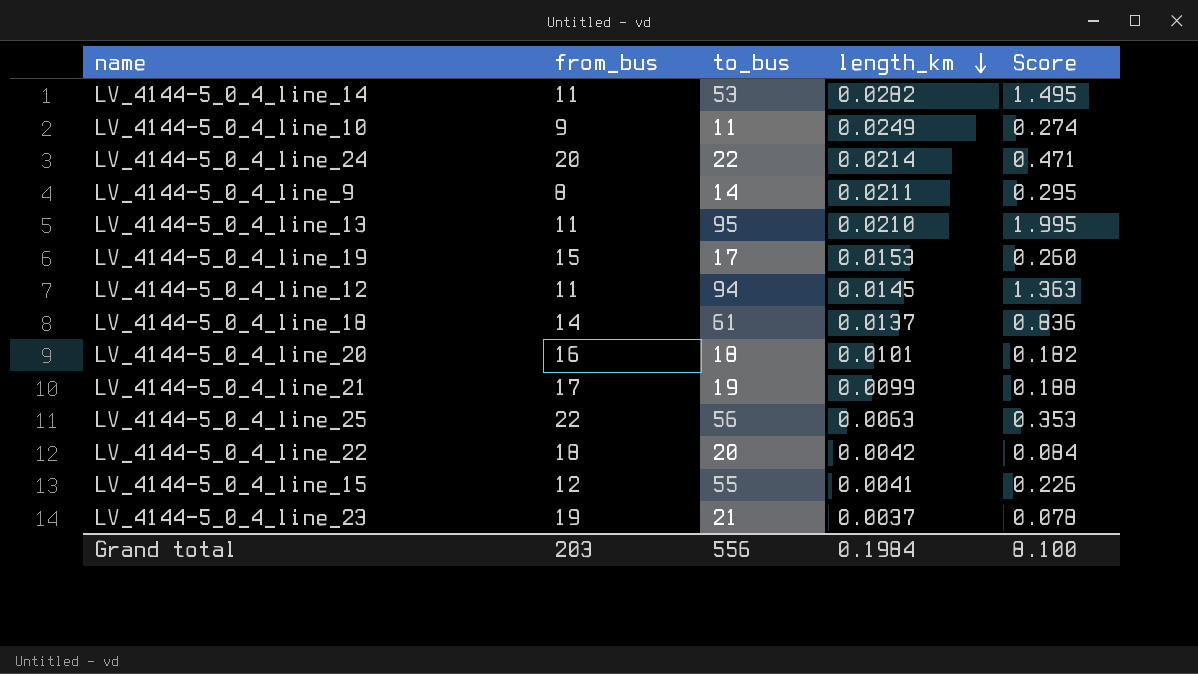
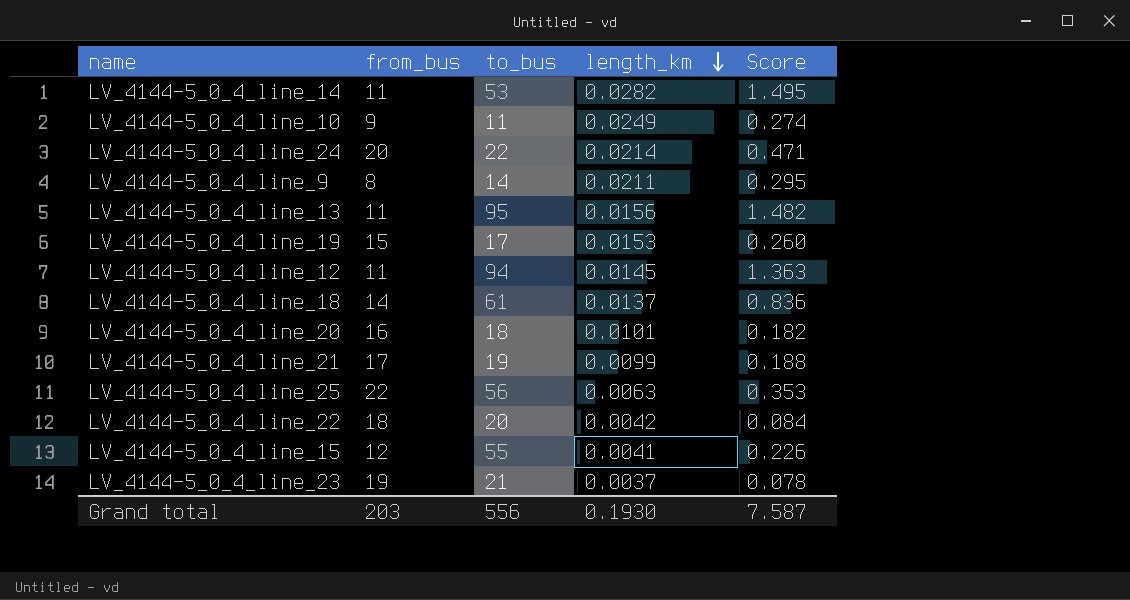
LV_4144-5_0_4_line_13 | length_km: 0.0210 -> 0.0156
LV_4144-5_0_4_line_13 | Score: 1.995 -> 1.482
Grand total | length_km: 0.1984 -> 0.1930
Grand total | Score: 8.100 -> 7.587

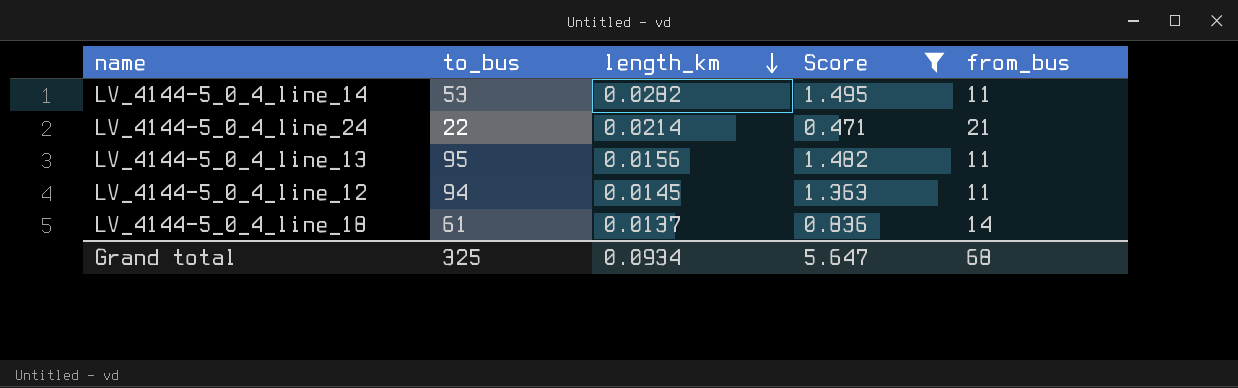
filter: none -> Score >= 0.471
column from_bus | position: 2 -> 5
LV_4144-5_0_4_line_24 | from_bus: 20 -> 21
Grand total | to_bus: 556 -> 325
Grand total | length_km: 0.1930 -> 0.0934
Grand total | Score: 7.587 -> 5.647
Grand total | from_bus: 203 -> 68

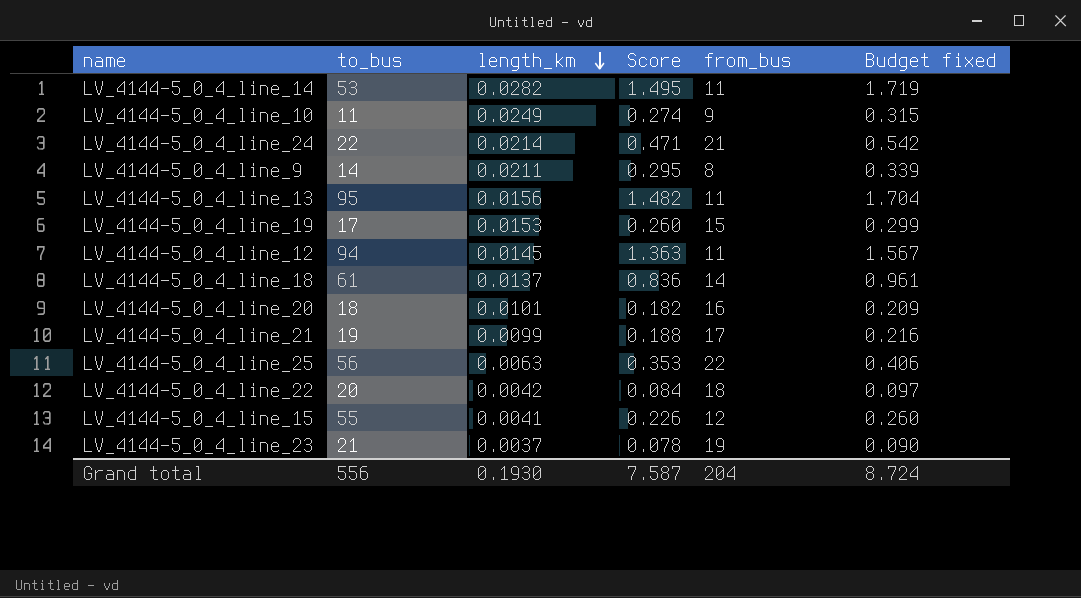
filter: Score >= 0.471 -> none
column Budget fixed | formula: none -> [Score] * 1.15
Grand total | to_bus: 325 -> 556
Grand total | length_km: 0.0934 -> 0.1930
Grand total | Score: 5.647 -> 7.587
Grand total | from_bus: 68 -> 204

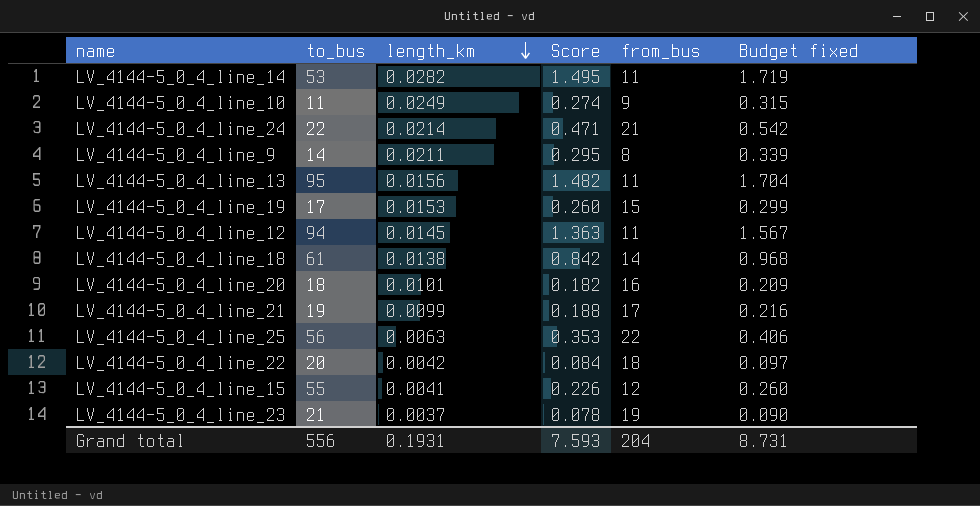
LV_4144-5_0_4_line_18 | length_km: 0.0137 -> 0.0138
LV_4144-5_0_4_line_18 | Score: 0.836 -> 0.842
LV_4144-5_0_4_line_18 | Budget fixed: 0.961 -> 0.968
Grand total | length_km: 0.1930 -> 0.1931
Grand total | Score: 7.587 -> 7.593
Grand total | Budget fixed: 8.724 -> 8.731

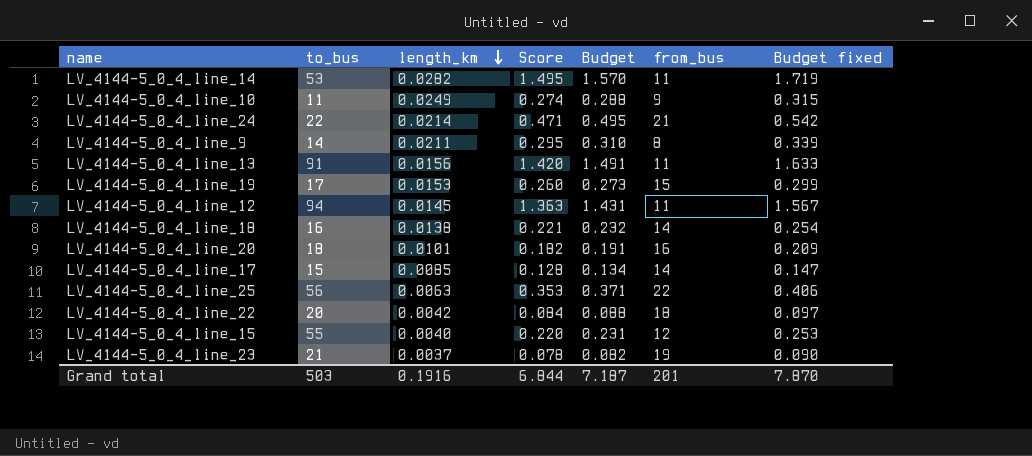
column Budget | formula: none -> [Score] * 1.05
row LV_4144-5_0_4_line_21: 19 | 0.0099 | 0.188 | 17 | 0.216 -> none
LV_4144-5_0_4_line_13 | to_bus: 95 -> 91
LV_4144-5_0_4_line_13 | Score: 1.482 -> 1.420
LV_4144-5_0_4_line_13 | Budget fixed: 1.704 -> 1.633
LV_4144-5_0_4_line_18 | to_bus: 61 -> 16
LV_4144-5_0_4_line_18 | Score: 0.842 -> 0.221
LV_4144-5_0_4_line_18 | Budget fixed: 0.968 -> 0.254
row LV_4144-5_0_4_line_17: none -> 15 | 0.0085 | 0.128 | 0.134 | 14 | 0.147
LV_4144-5_0_4_line_15 | length_km: 0.0041 -> 0.0040
LV_4144-5_0_4_line_15 | Score: 0.226 -> 0.220
LV_4144-5_0_4_line_15 | Budget fixed: 0.260 -> 0.253
Grand total | to_bus: 556 -> 503
Grand total | length_km: 0.1931 -> 0.1916
Grand total | Score: 7.593 -> 6.844
Grand total | from_bus: 204 -> 201
Grand total | Budget fixed: 8.731 -> 7.870

